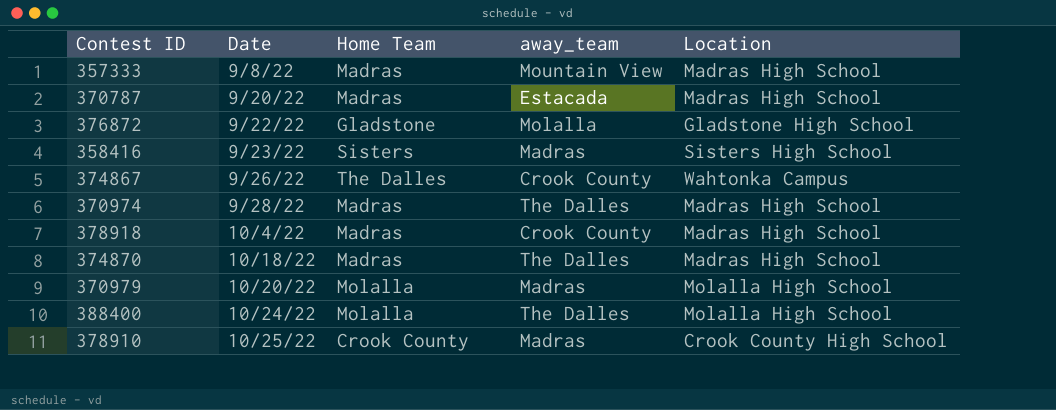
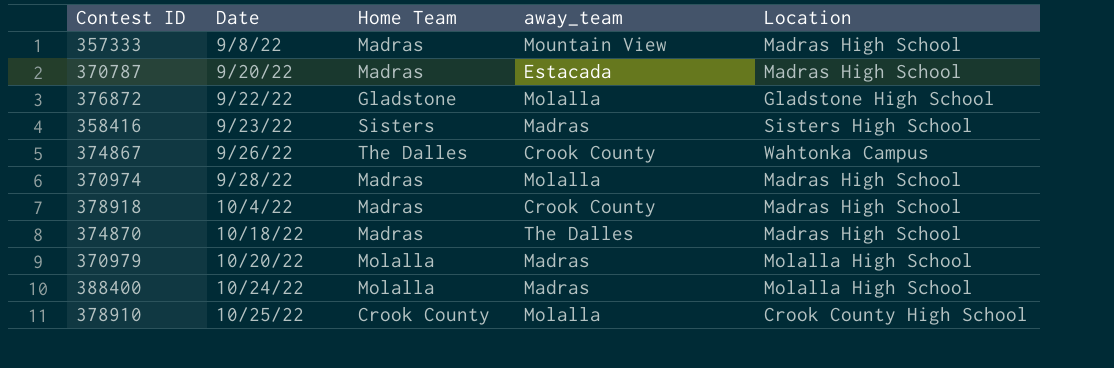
370974 | away_team: The Dalles -> Molalla
388400 | away_team: The Dalles -> Madras
378910 | away_team: Madras -> Molalla

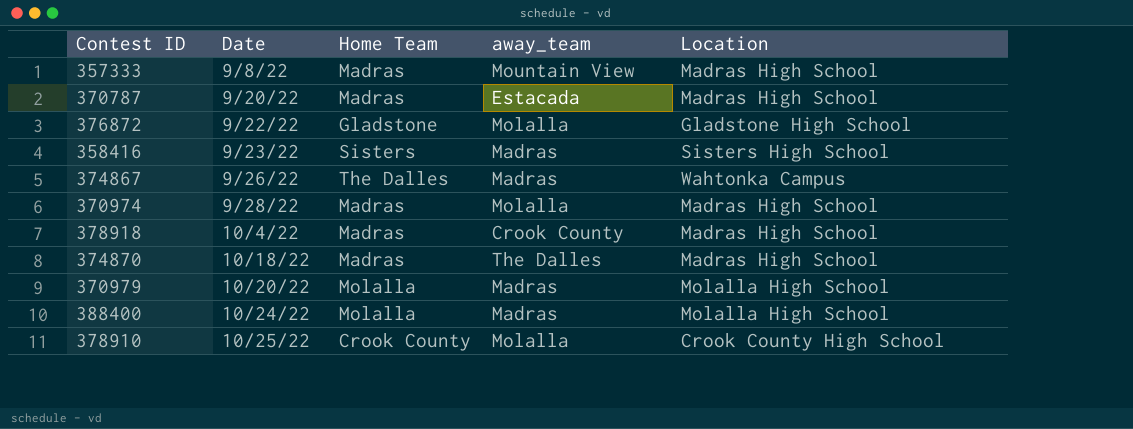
374867 | away_team: Crook County -> Madras

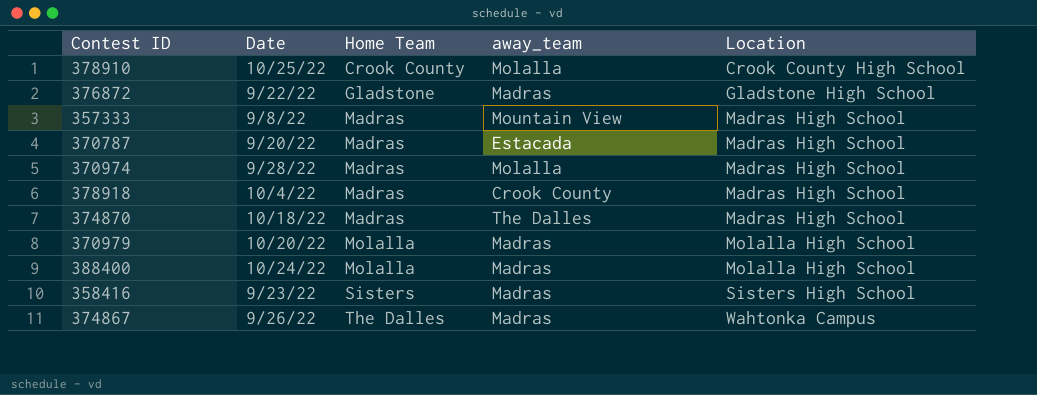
row order: Date ascending -> Home Team ascending
376872 | away_team: Molalla -> Madras

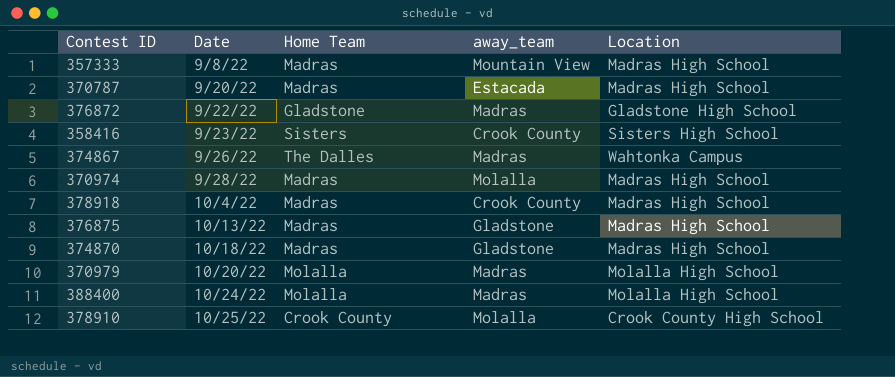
row order: Home Team ascending -> Date ascending
358416 | away_team: Madras -> Crook County
row 376875: none -> 10/13/22 | Madras | Gladstone | Madras High School
374870 | away_team: The Dalles -> Gladstone

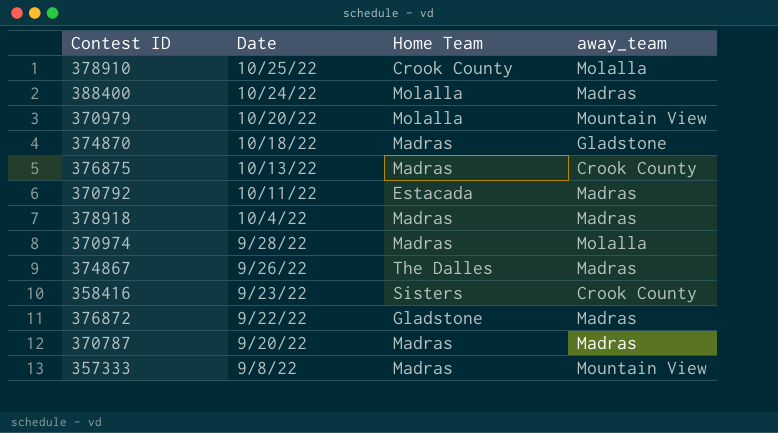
row order: Date ascending -> Date descending
column Location | position: 5 -> none
370979 | away_team: Madras -> Mountain View
376875 | away_team: Gladstone -> Crook County
row 370792: none -> 10/11/22 | Estacada | Madras
378918 | away_team: Crook County -> Madras
370787 | away_team: Estacada -> Madras

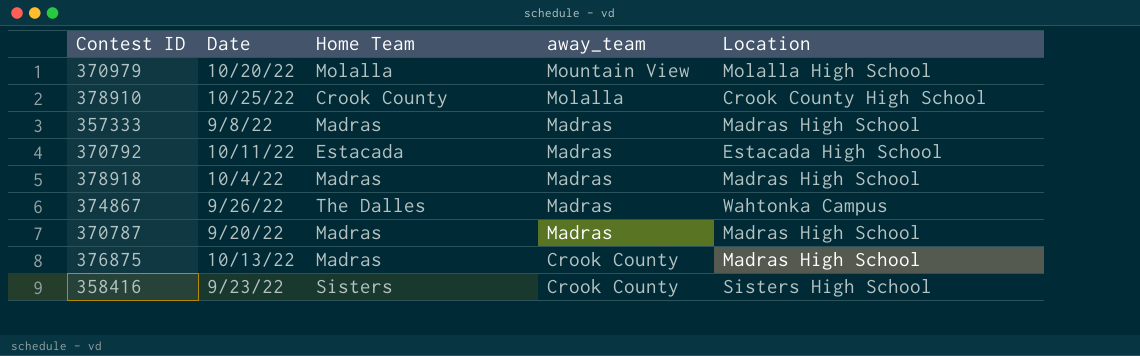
row order: Date descending -> away_team descending
column Location | position: none -> 5
row 388400: 10/24/22 | Molalla | Madras -> none
row 374870: 10/18/22 | Madras | Gladstone -> none
row 370974: 9/28/22 | Madras | Molalla -> none
row 376872: 9/22/22 | Gladstone | Madras -> none
357333 | away_team: Mountain View -> Madras

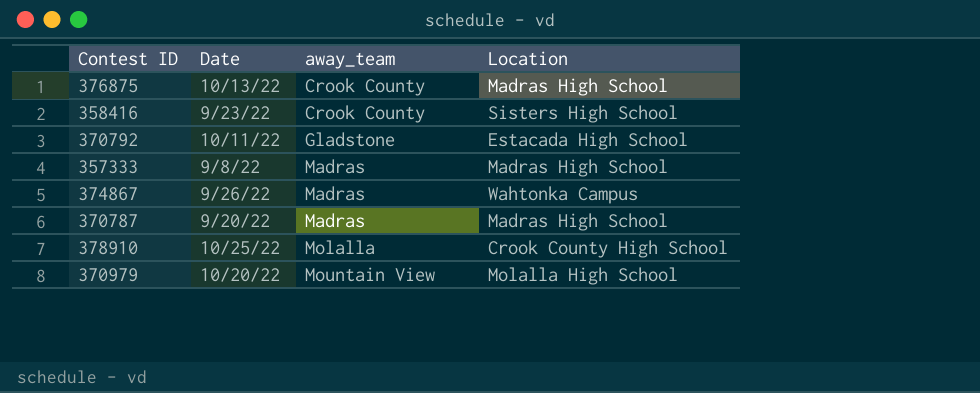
row order: away_team descending -> away_team ascending
column Home Team | position: 3 -> none
row 378918: 10/4/22 | Madras | Madras | Madras High School -> none
370792 | away_team: Madras -> Gladstone

